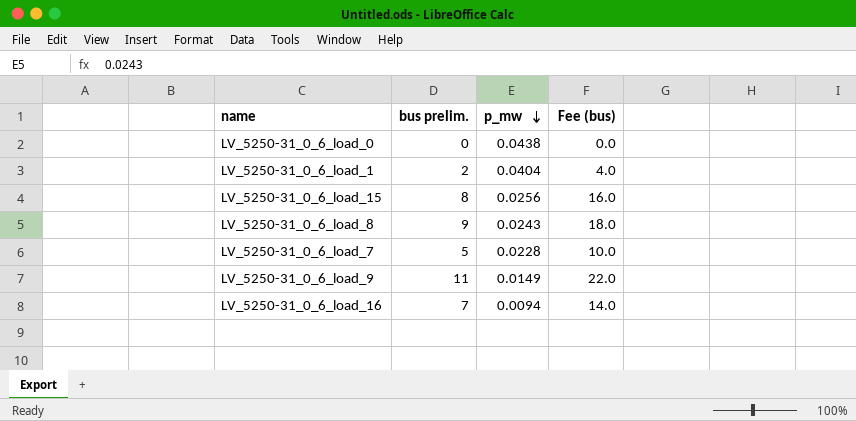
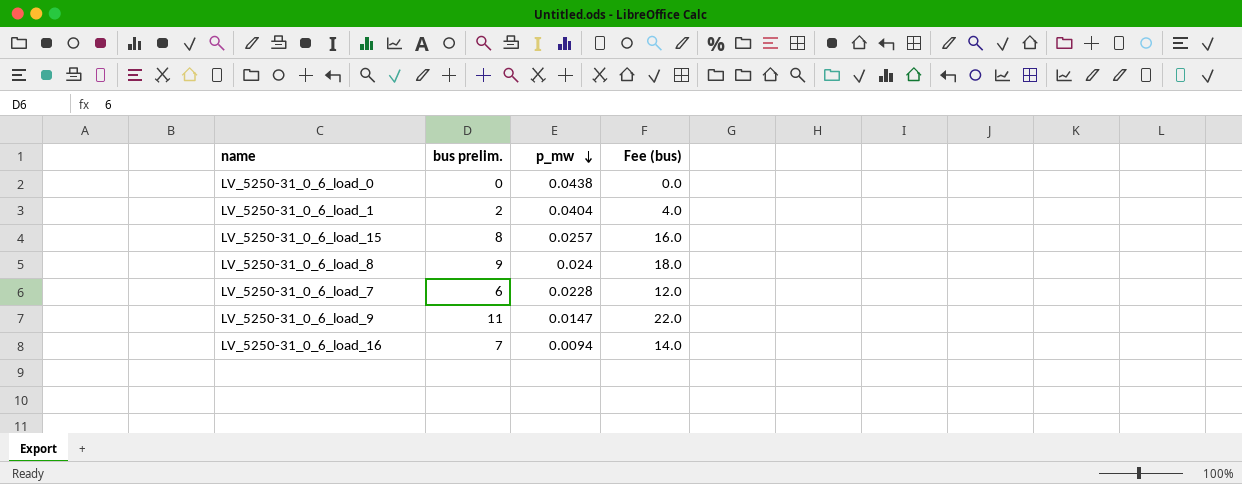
LV_5250-31_0_6_load_15 | p_mw: 0.0256 -> 0.0257
LV_5250-31_0_6_load_8 | p_mw: 0.0243 -> 0.024
LV_5250-31_0_6_load_7 | bus prelim.: 5 -> 6
LV_5250-31_0_6_load_7 | Fee (bus): 10.0 -> 12.0
LV_5250-31_0_6_load_9 | p_mw: 0.0149 -> 0.0147

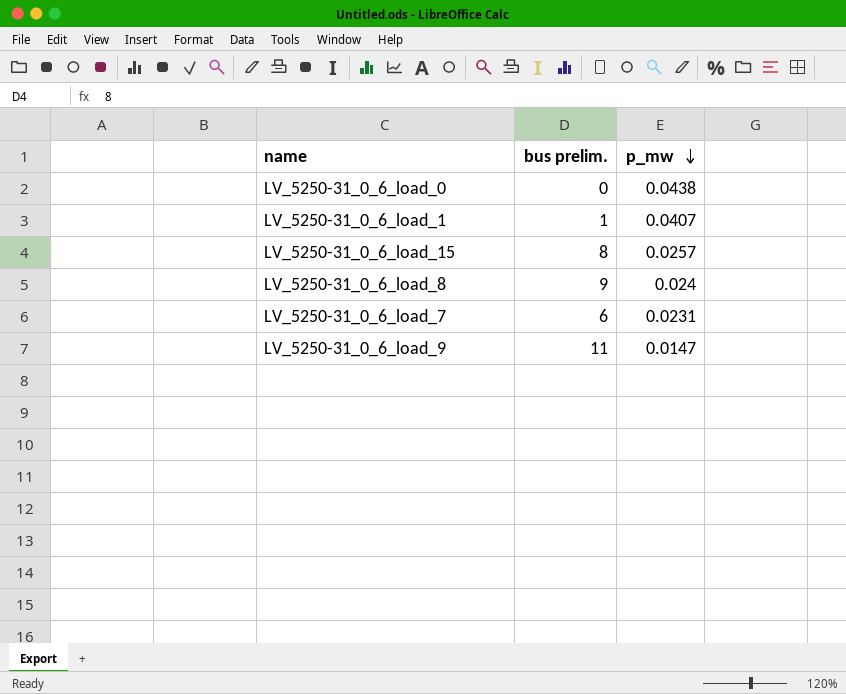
column Fee (bus) | formula: [bus prelim.] * 2 -> none
row LV_5250-31_0_6_load_16: 7 | 0.0094 | 14.0 -> none
LV_5250-31_0_6_load_1 | bus prelim.: 2 -> 1
LV_5250-31_0_6_load_1 | p_mw: 0.0404 -> 0.0407
LV_5250-31_0_6_load_7 | p_mw: 0.0228 -> 0.0231

